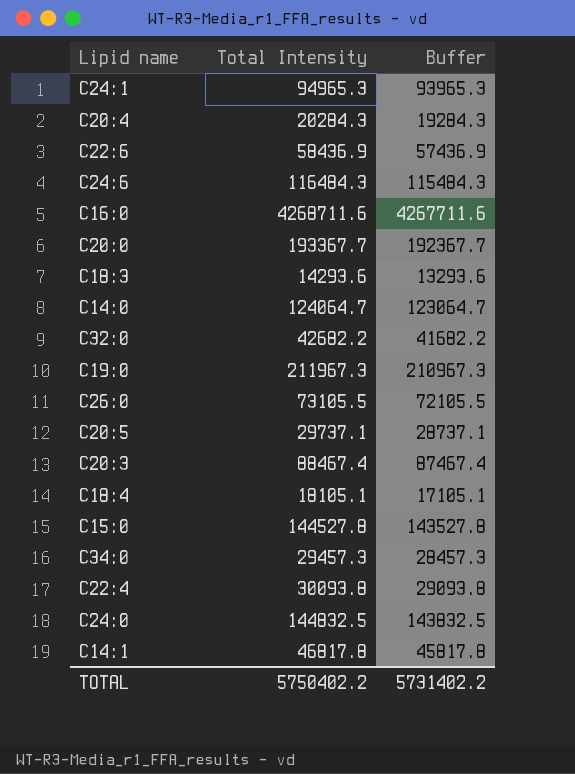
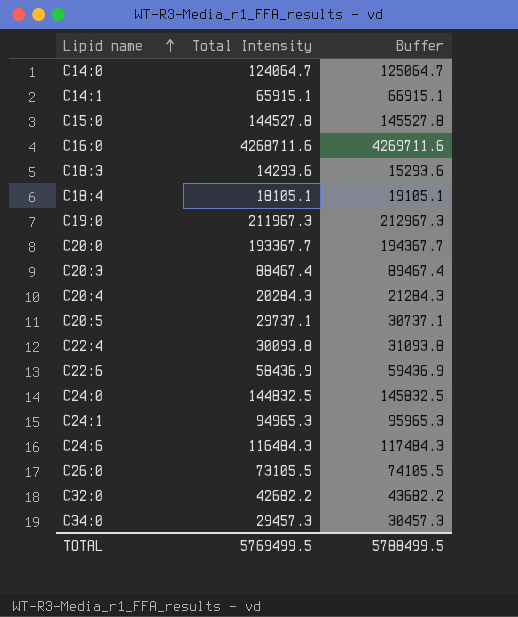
row order: none -> Lipid name ascending
column Buffer | formula: [Total Intensity] - 1000 -> [Total Intensity] + 1000
C14:1 | Total Intensity: 46817.8 -> 65915.1
TOTAL | Total Intensity: 5750402.2 -> 5769499.5
TOTAL | Buffer: 5731402.2 -> 5788499.5

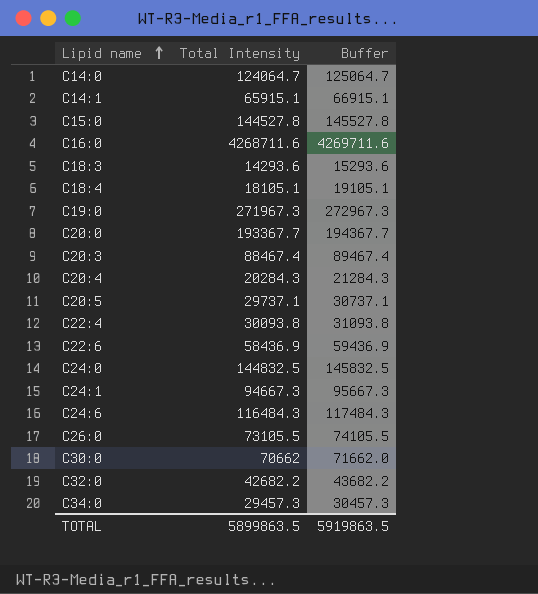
C19:0 | Total Intensity: 211967.3 -> 271967.3
C19:0 | Buffer: 212967.3 -> 272967.3
C24:1 | Total Intensity: 94965.3 -> 94667.3
C24:1 | Buffer: 95965.3 -> 95667.3
row C30:0: none -> 70662 | 71662.0
TOTAL | Total Intensity: 5769499.5 -> 5899863.5
TOTAL | Buffer: 5788499.5 -> 5919863.5

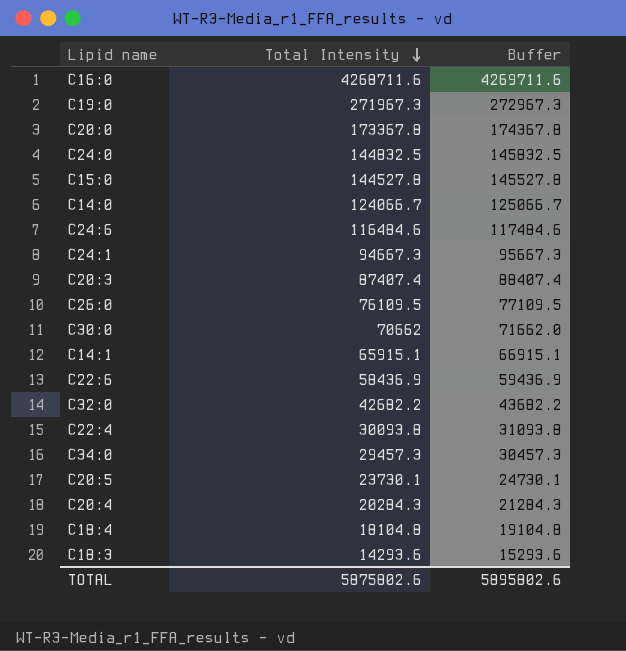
row order: Lipid name ascending -> Total Intensity descending
C20:0 | Total Intensity: 193367.7 -> 173367.8
C20:0 | Buffer: 194367.7 -> 174367.8
C14:0 | Total Intensity: 124064.7 -> 124066.7
C14:0 | Buffer: 125064.7 -> 125066.7
C24:6 | Total Intensity: 116484.3 -> 116484.6
C24:6 | Buffer: 117484.3 -> 117484.6
C20:3 | Total Intensity: 88467.4 -> 87407.4
C20:3 | Buffer: 89467.4 -> 88407.4
C26:0 | Total Intensity: 73105.5 -> 76109.5
C26:0 | Buffer: 74105.5 -> 77109.5
C20:5 | Total Intensity: 29737.1 -> 23730.1
C20:5 | Buffer: 30737.1 -> 24730.1
C18:4 | Total Intensity: 18105.1 -> 18104.8
C18:4 | Buffer: 19105.1 -> 19104.8
TOTAL | Total Intensity: 5899863.5 -> 5875802.6
TOTAL | Buffer: 5919863.5 -> 5895802.6

